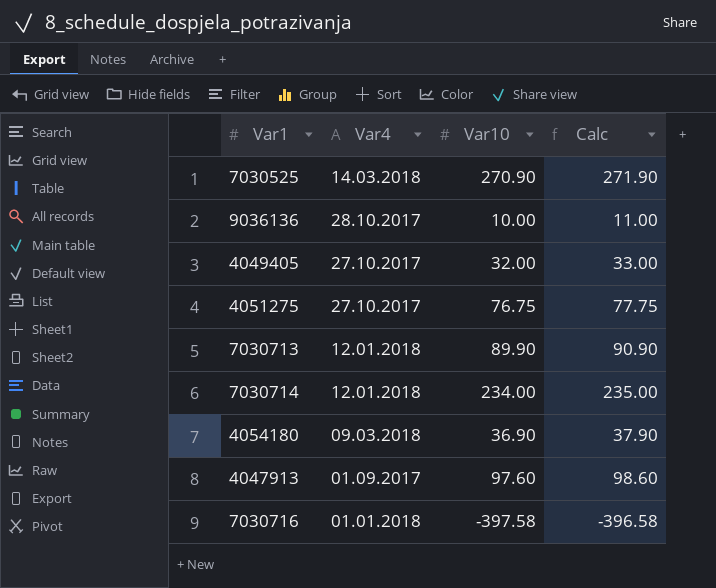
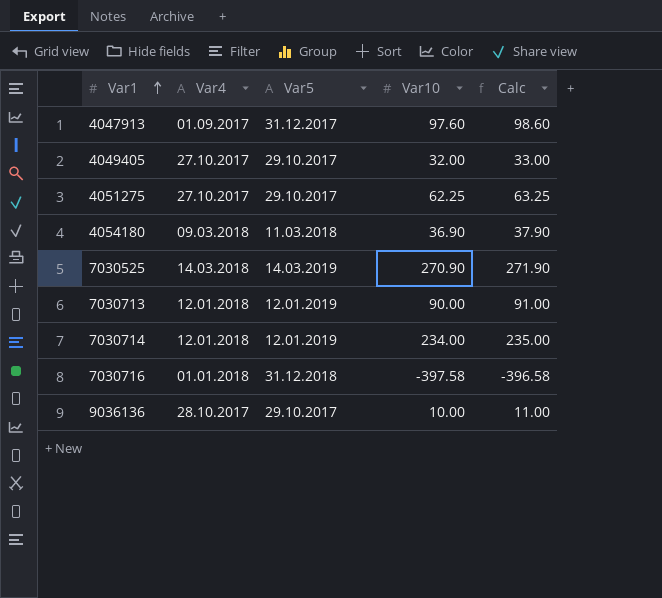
row order: none -> Var1 ascending
column Var5 | position: none -> 3
4051275 | Var10: 76.75 -> 62.25
4051275 | Calc: 77.75 -> 63.25
7030713 | Var10: 89.90 -> 90.00
7030713 | Calc: 90.90 -> 91.00

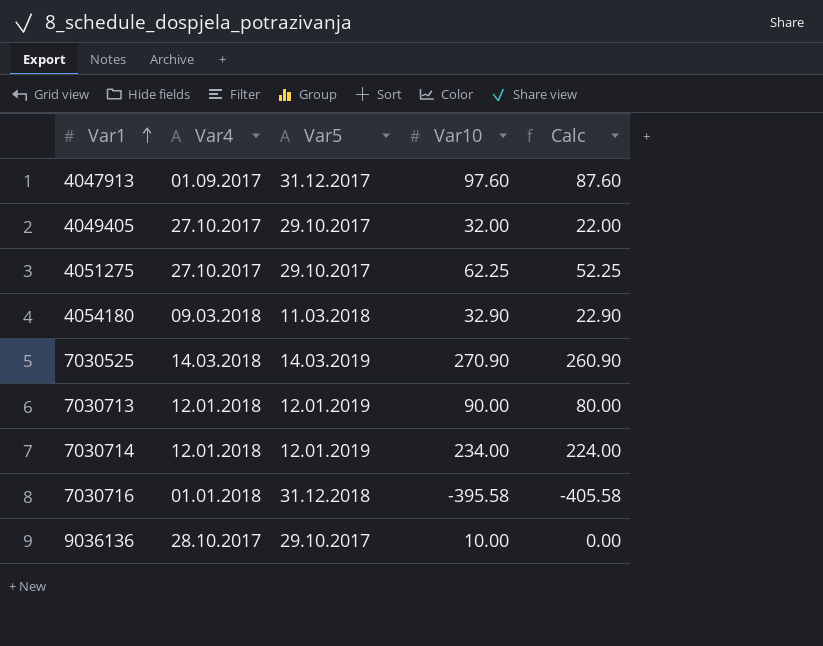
column Calc | formula: [Var10] + 1 -> [Var10] - 10
4054180 | Var10: 36.90 -> 32.90
7030716 | Var10: -397.58 -> -395.58

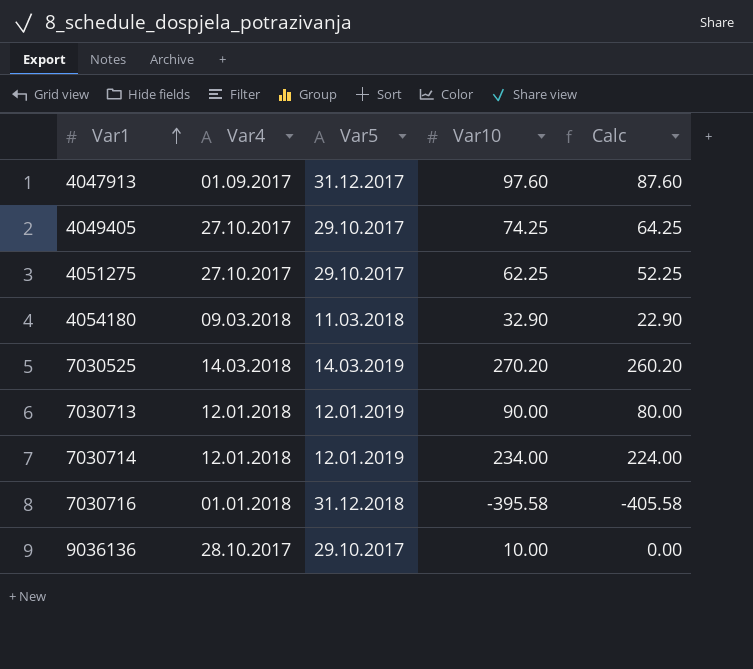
4049405 | Var10: 32.00 -> 74.25
4049405 | Calc: 22.00 -> 64.25
7030525 | Var10: 270.90 -> 270.20
7030525 | Calc: 260.90 -> 260.20

